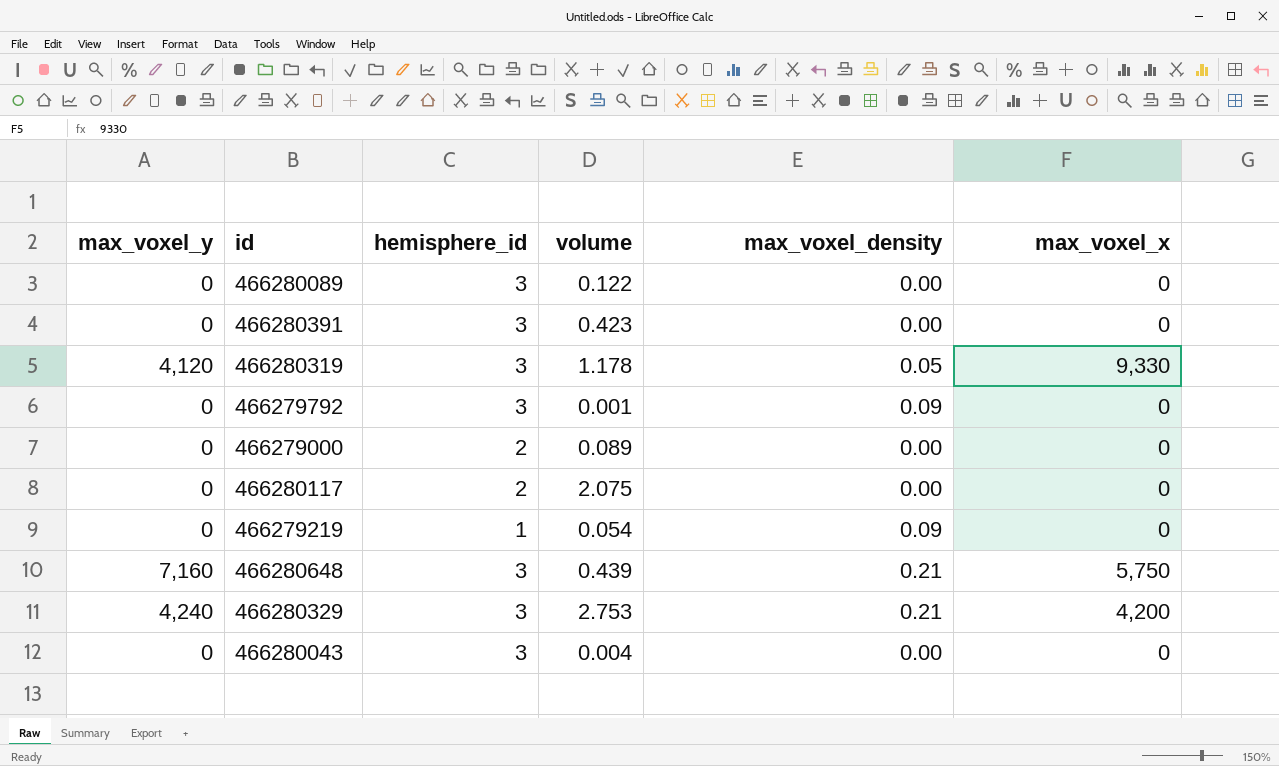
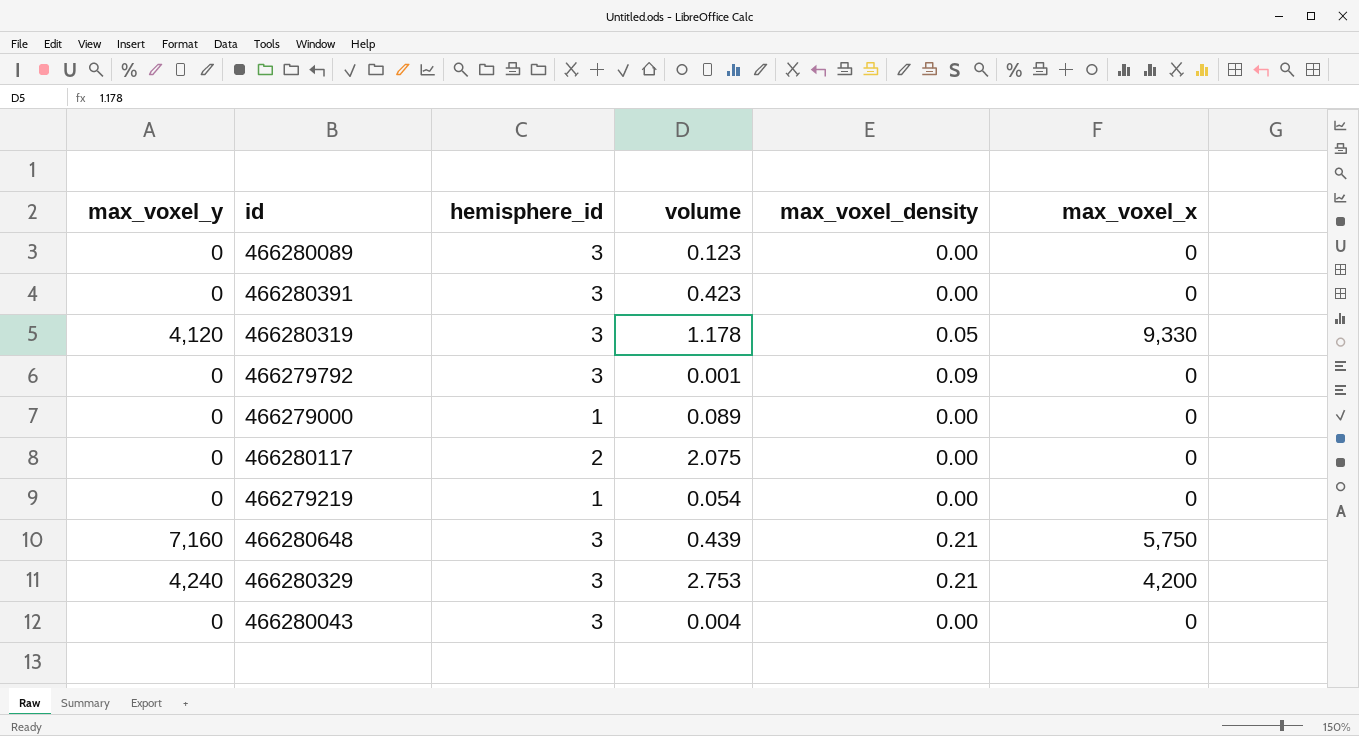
466280089 | volume: 0.122 -> 0.123
466279000 | hemisphere_id: 2 -> 1
466279219 | max_voxel_density: 0.09 -> 0.00

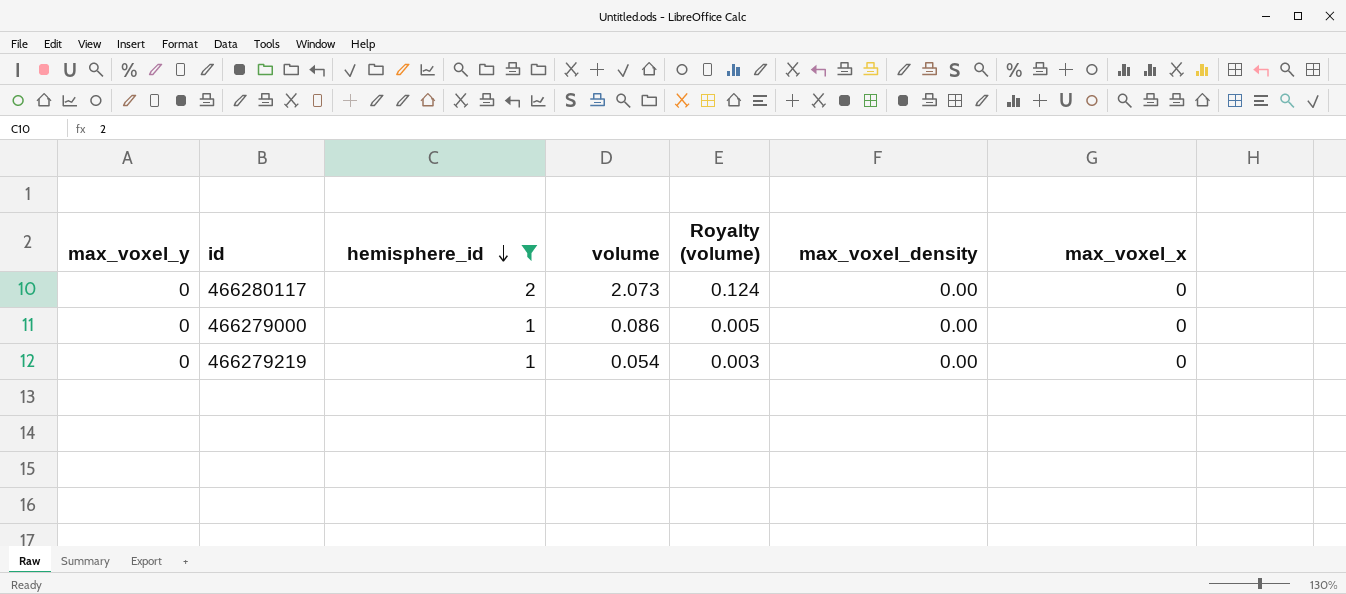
filter: none -> hemisphere_id != 3
row order: none -> hemisphere_id descending
column Royalty (volume) | formula: none -> [volume] * 0.06
466280117 | volume: 2.075 -> 2.073
466279000 | volume: 0.089 -> 0.086

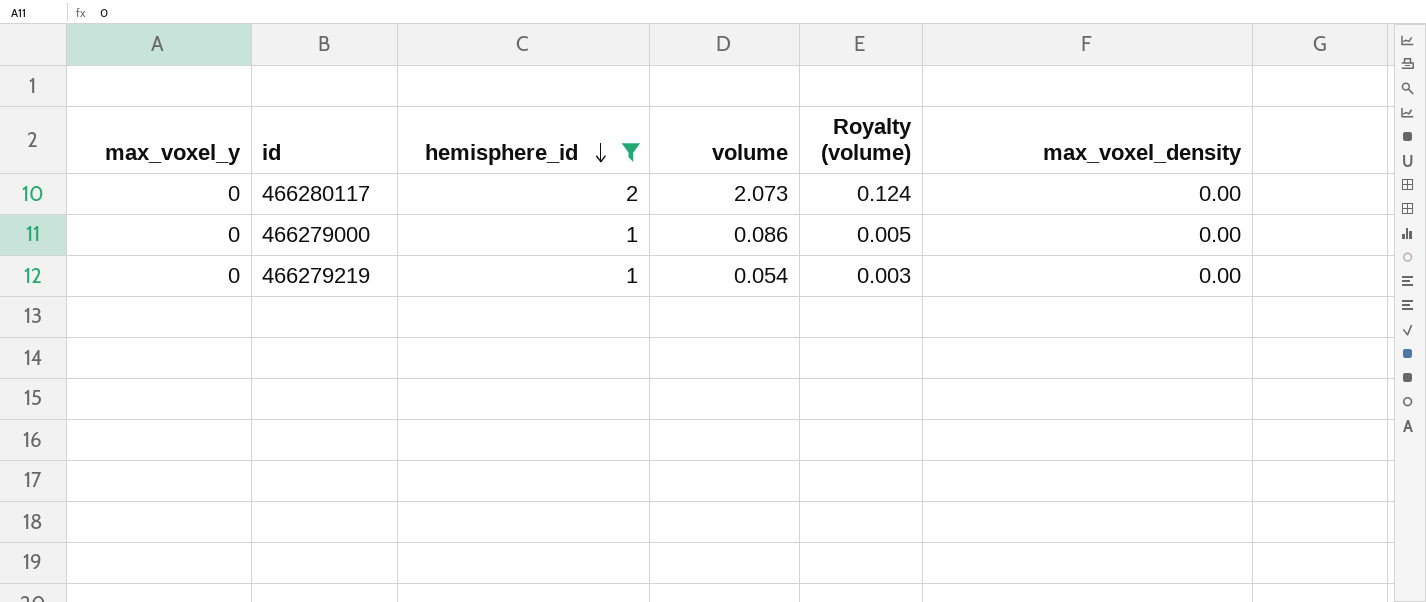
column max_voxel_x | position: 7 -> none

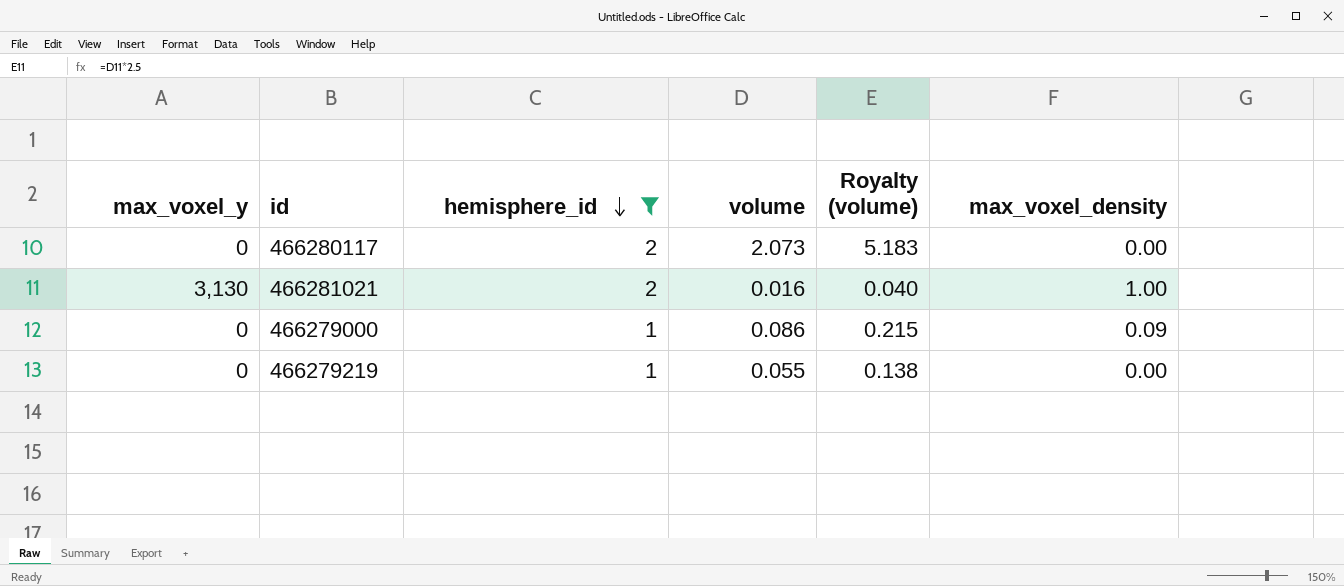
column Royalty (volume) | formula: [volume] * 0.06 -> [volume] * 2.5
row 466281021: none -> 3,130 | 2 | 0.016 | 0.040 | 1.00
466279000 | max_voxel_density: 0.00 -> 0.09
466279219 | volume: 0.054 -> 0.055

